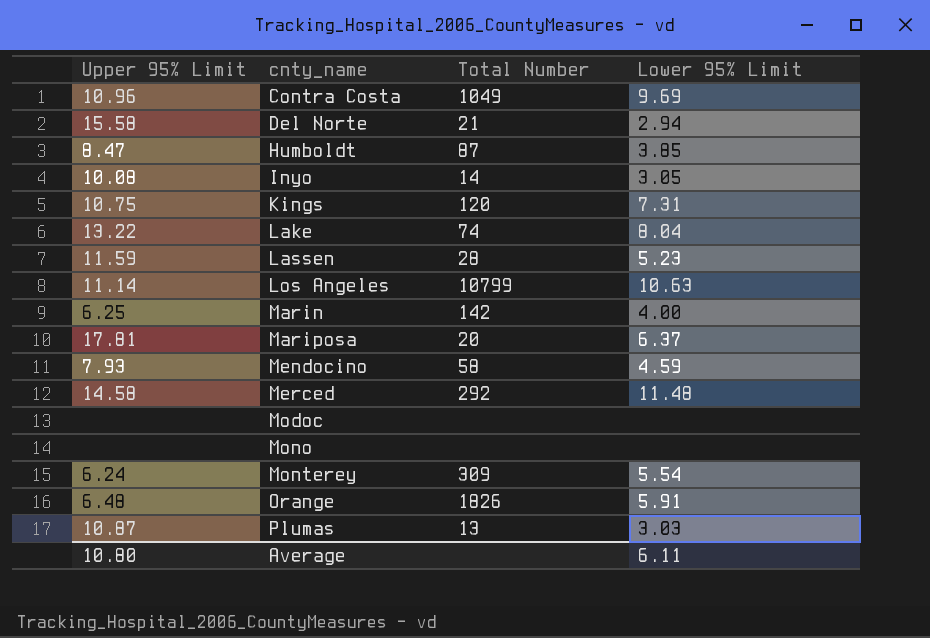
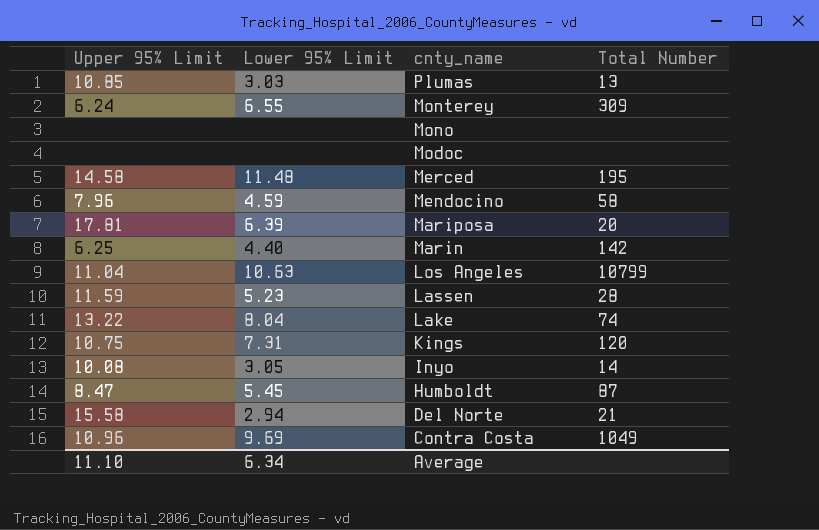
row order: cnty_name ascending -> cnty_name descending
column Lower 95% Limit | position: 4 -> 2
row Orange: 6.48 | 1826 | 5.91 -> none
Plumas | Upper 95% Limit: 10.87 -> 10.85
Monterey | Lower 95% Limit: 5.54 -> 6.55
Merced | Total Number: 292 -> 195
Mendocino | Upper 95% Limit: 7.93 -> 7.96
Mariposa | Lower 95% Limit: 6.37 -> 6.39
Marin | Lower 95% Limit: 4.00 -> 4.40
Los Angeles | Upper 95% Limit: 11.14 -> 11.04
Humboldt | Lower 95% Limit: 3.85 -> 5.45
Average | Upper 95% Limit: 10.80 -> 11.10
Average | Lower 95% Limit: 6.11 -> 6.34

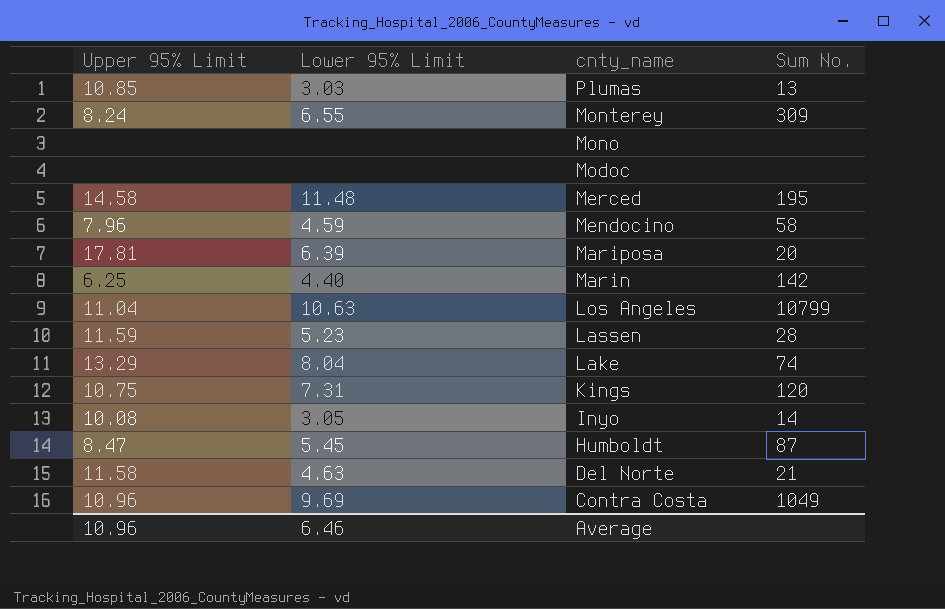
column name: Total Number -> Sum No.
Monterey | Upper 95% Limit: 6.24 -> 8.24
Lake | Upper 95% Limit: 13.22 -> 13.29
Del Norte | Upper 95% Limit: 15.58 -> 11.58
Del Norte | Lower 95% Limit: 2.94 -> 4.63
Average | Upper 95% Limit: 11.10 -> 10.96
Average | Lower 95% Limit: 6.34 -> 6.46

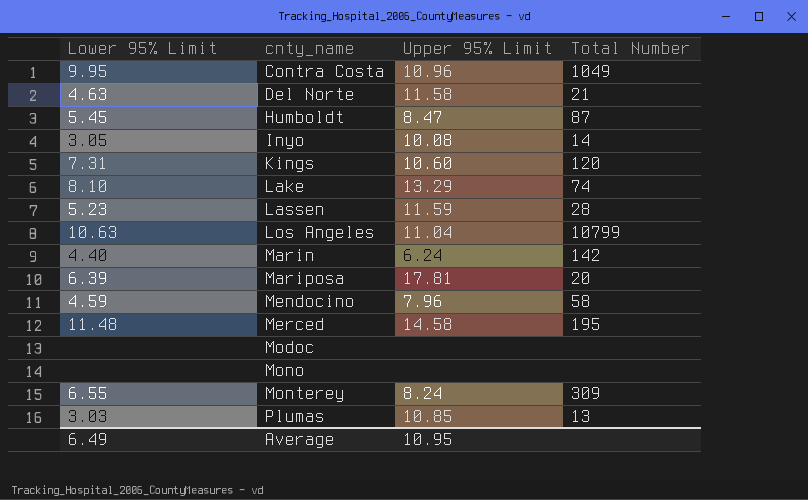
row order: cnty_name descending -> cnty_name ascending
column Upper 95% Limit | position: 1 -> 3
column name: Sum No. -> Total Number
Contra Costa | Lower 95% Limit: 9.69 -> 9.95
Kings | Upper 95% Limit: 10.75 -> 10.60
Lake | Lower 95% Limit: 8.04 -> 8.10
Marin | Upper 95% Limit: 6.25 -> 6.24
Average | Lower 95% Limit: 6.46 -> 6.49
Average | Upper 95% Limit: 10.96 -> 10.95

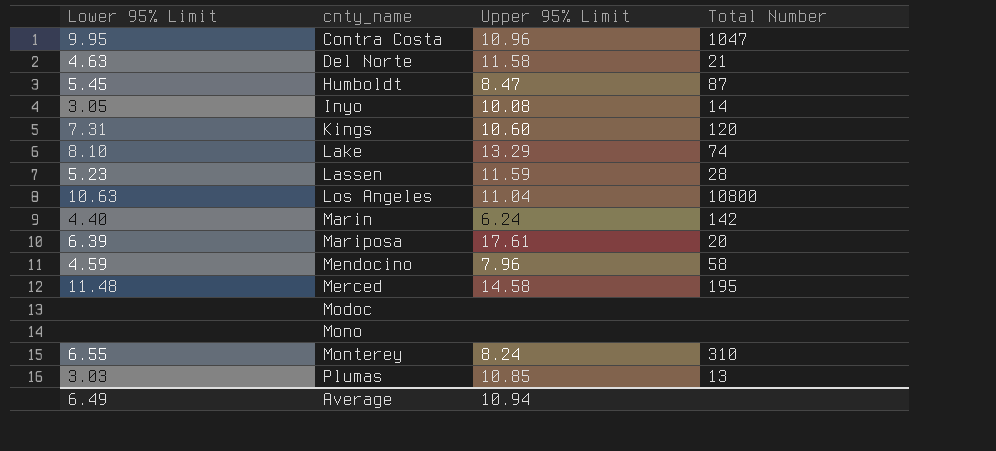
Contra Costa | Total Number: 1049 -> 1047
Los Angeles | Total Number: 10799 -> 10800
Mariposa | Upper 95% Limit: 17.81 -> 17.61
Monterey | Total Number: 309 -> 310
Average | Upper 95% Limit: 10.95 -> 10.94

